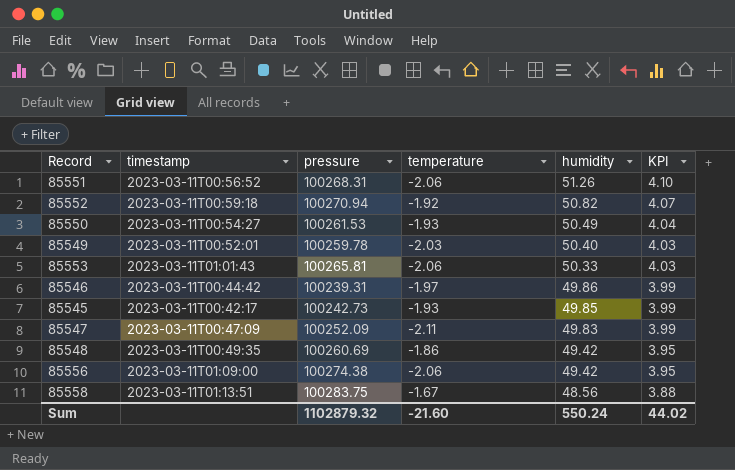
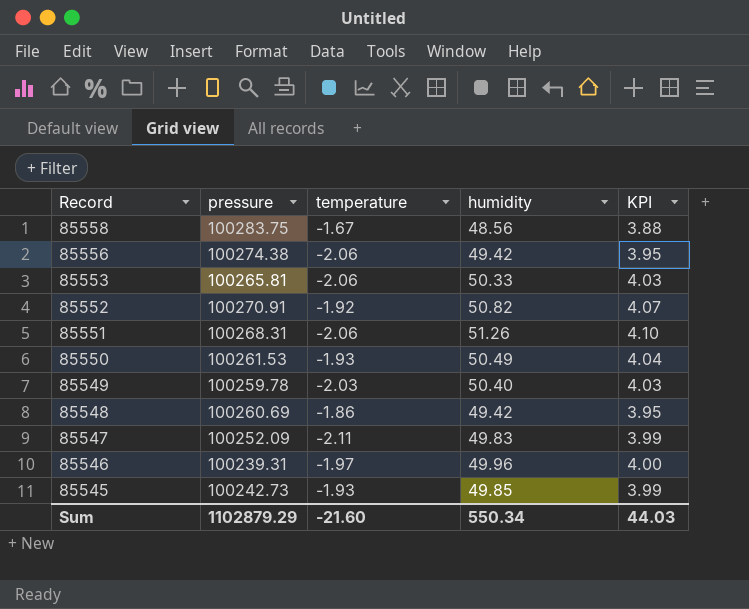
row order: humidity descending -> Record descending
column timestamp | position: 2 -> none
85552 | pressure: 100270.94 -> 100270.91
85546 | humidity: 49.86 -> 49.96
85546 | KPI: 3.99 -> 4.00
Sum | pressure: 1102879.32 -> 1102879.29
Sum | humidity: 550.24 -> 550.34
Sum | KPI: 44.02 -> 44.03

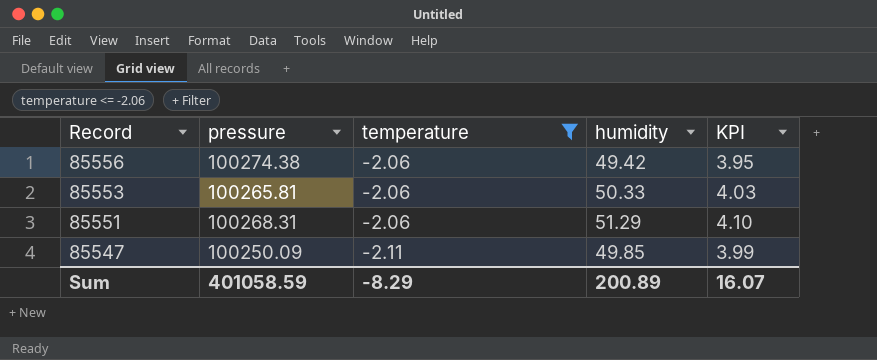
filter: none -> temperature <= -2.06
85551 | humidity: 51.26 -> 51.29
85547 | pressure: 100252.09 -> 100250.09
85547 | humidity: 49.83 -> 49.85
Sum | pressure: 1102879.29 -> 401058.59
Sum | temperature: -21.60 -> -8.29
Sum | humidity: 550.34 -> 200.89
Sum | KPI: 44.03 -> 16.07

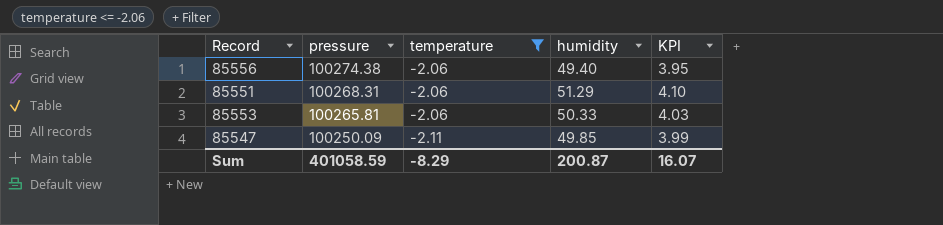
row order: Record descending -> pressure descending
85556 | humidity: 49.42 -> 49.40
Sum | humidity: 200.89 -> 200.87

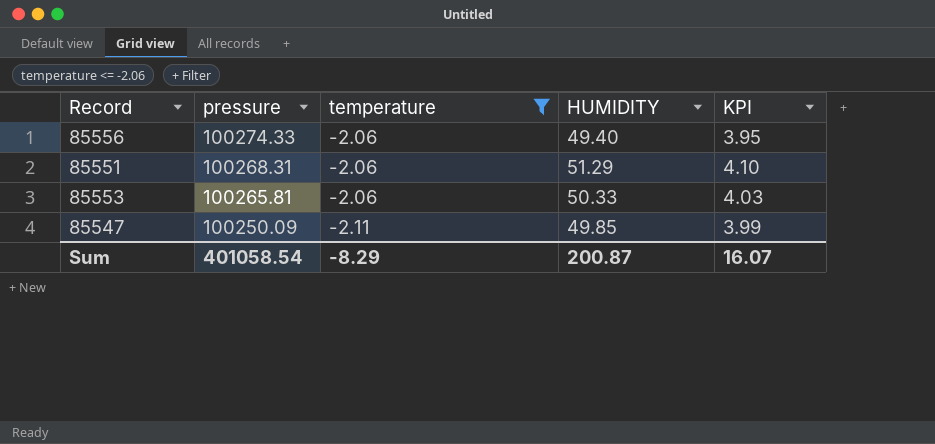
column name: humidity -> HUMIDITY
85556 | pressure: 100274.38 -> 100274.33
Sum | pressure: 401058.59 -> 401058.54

